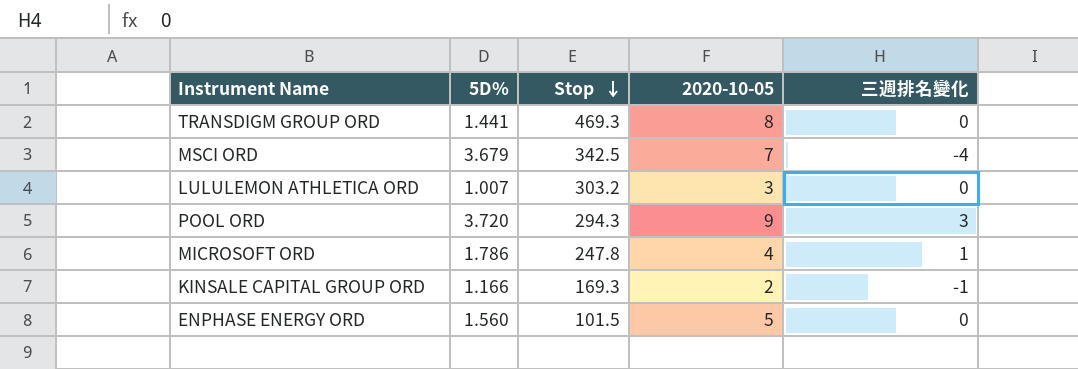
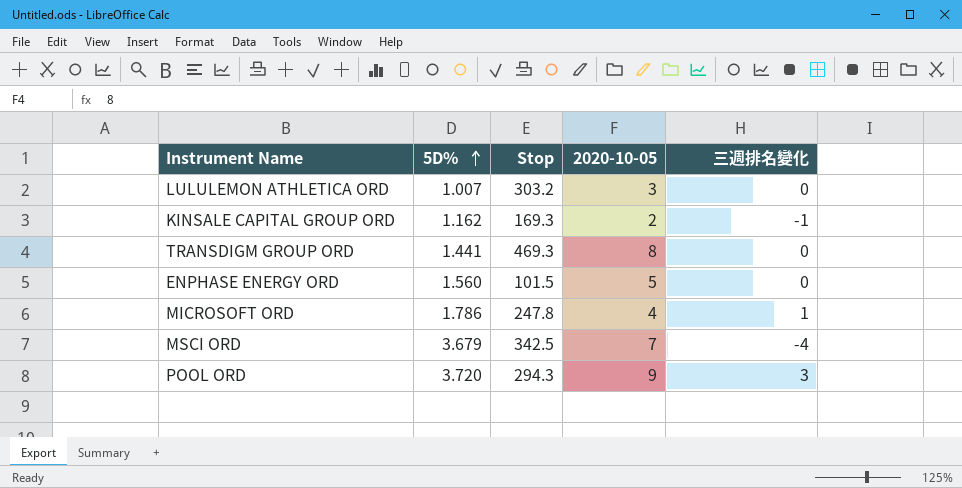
row order: Stop descending -> 5D% ascending
KINSALE CAPITAL GROUP ORD | 5D%: 1.166 -> 1.162

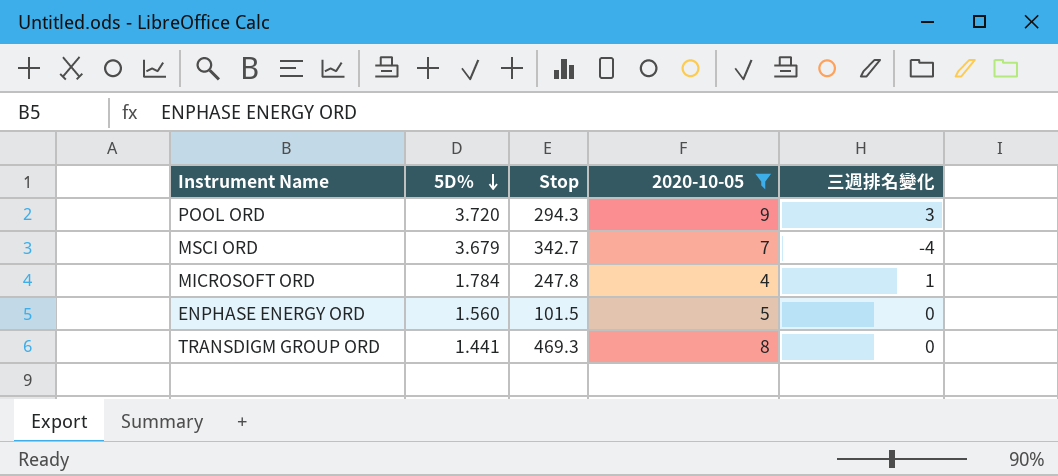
filter: none -> 2020-10-05 >= 4
row order: 5D% ascending -> 5D% descending
MSCI ORD | Stop: 342.5 -> 342.7
MICROSOFT ORD | 5D%: 1.786 -> 1.784

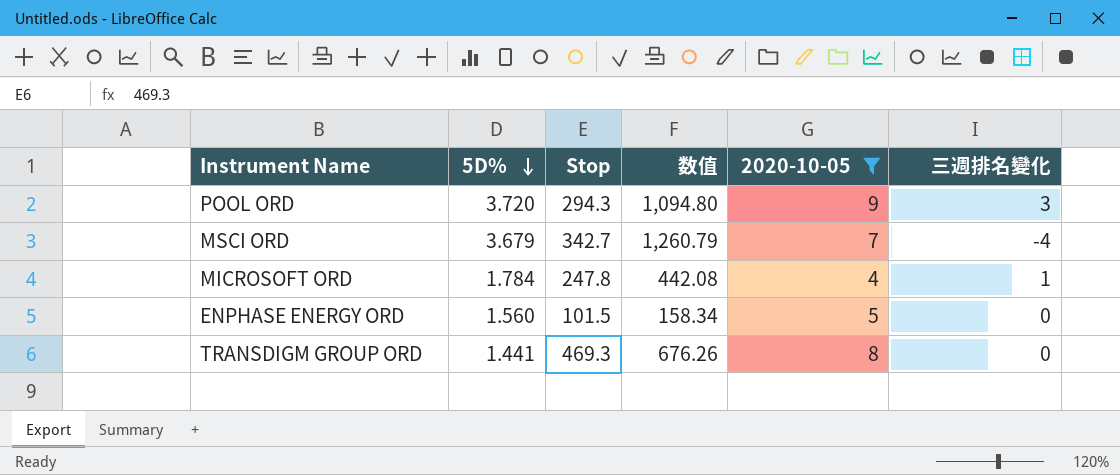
column 数值 | formula: none -> [5D%] * [Stop]

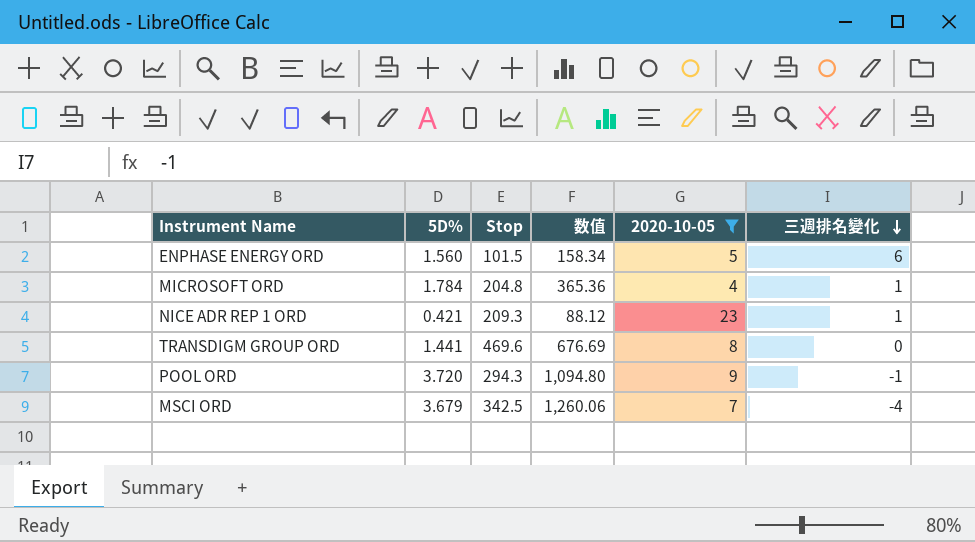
row order: 5D% descending -> 三週排名變化 descending
ENPHASE ENERGY ORD | 三週排名變化: 0 -> 6
MICROSOFT ORD | Stop: 247.8 -> 204.8
MICROSOFT ORD | 数值: 442.08 -> 365.36
row NICE ADR REP 1 ORD: none -> 0.421 | 209.3 | 88.12 | 23 | 1
TRANSDIGM GROUP ORD | Stop: 469.3 -> 469.6
TRANSDIGM GROUP ORD | 数值: 676.26 -> 676.69
POOL ORD | 三週排名變化: 3 -> -1
MSCI ORD | Stop: 342.7 -> 342.5
MSCI ORD | 数值: 1,260.79 -> 1,260.06

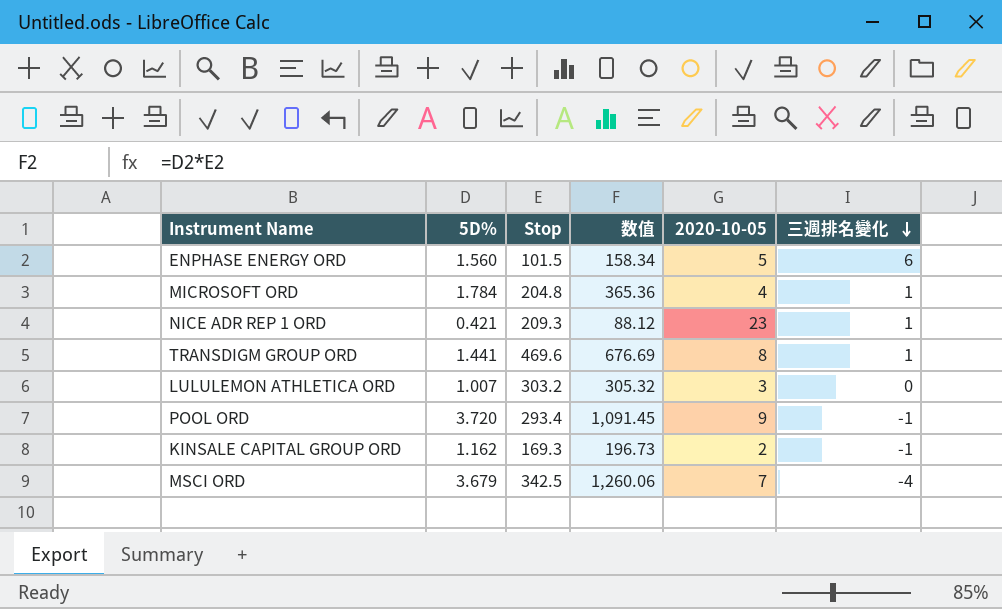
filter: 2020-10-05 >= 4 -> none
TRANSDIGM GROUP ORD | 三週排名變化: 0 -> 1
POOL ORD | Stop: 294.3 -> 293.4
POOL ORD | 数值: 1,094.80 -> 1,091.45

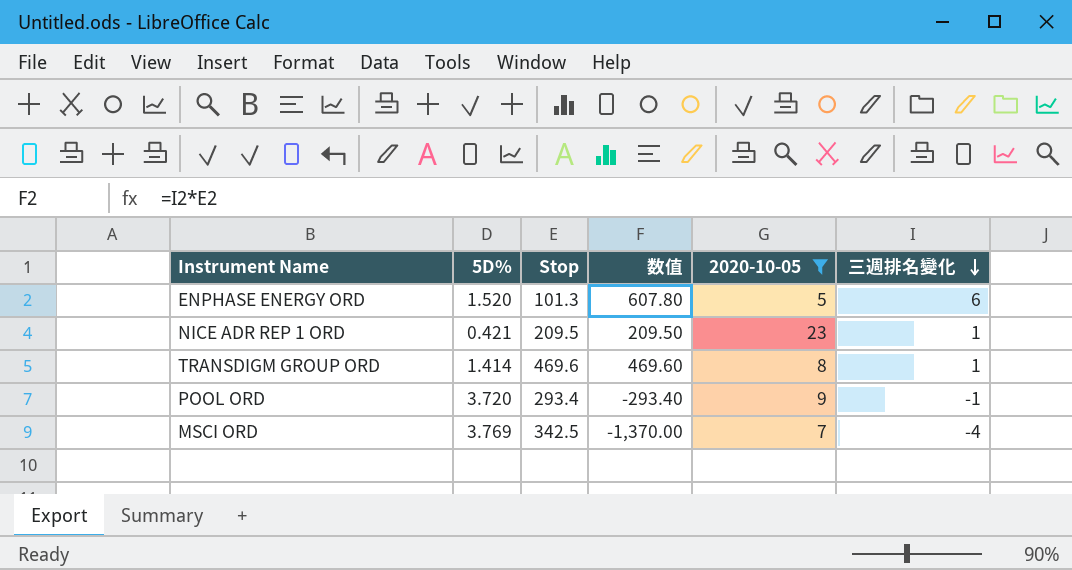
filter: none -> 2020-10-05 >= 5
column 数值 | formula: [5D%] * [Stop] -> [Stop] * [三週排名變化]
ENPHASE ENERGY ORD | 5D%: 1.560 -> 1.520
ENPHASE ENERGY ORD | Stop: 101.5 -> 101.3
NICE ADR REP 1 ORD | Stop: 209.3 -> 209.5
TRANSDIGM GROUP ORD | 5D%: 1.441 -> 1.414
MSCI ORD | 5D%: 3.679 -> 3.769

